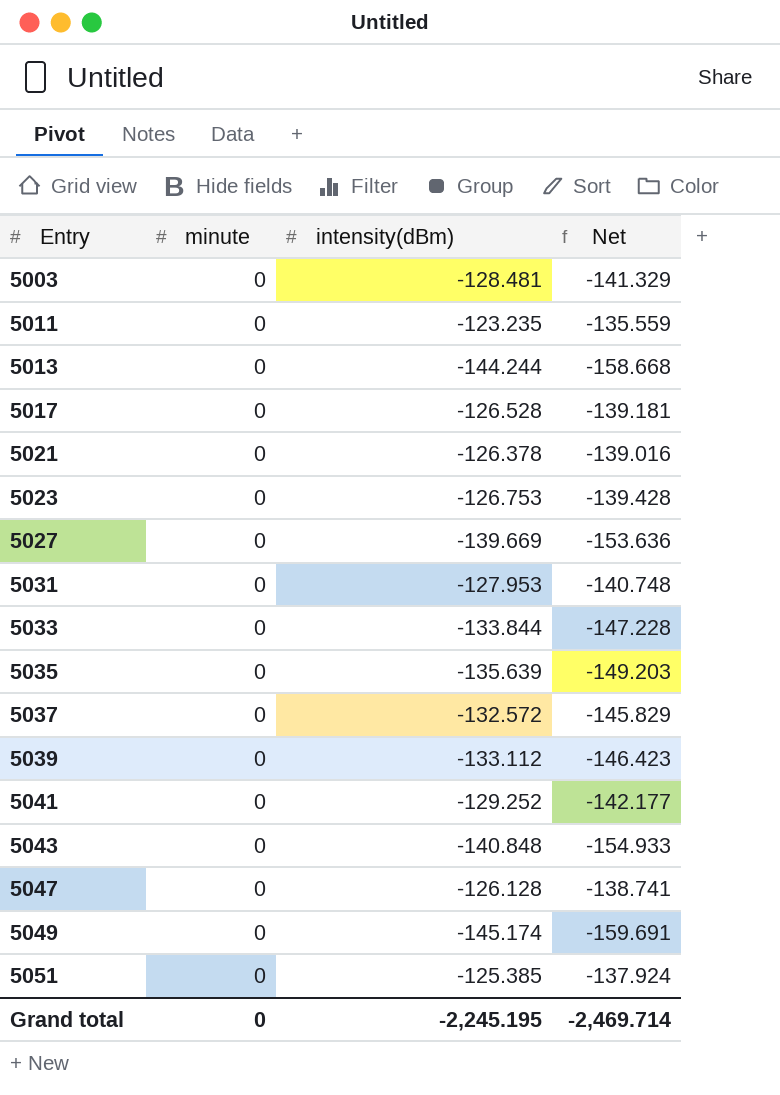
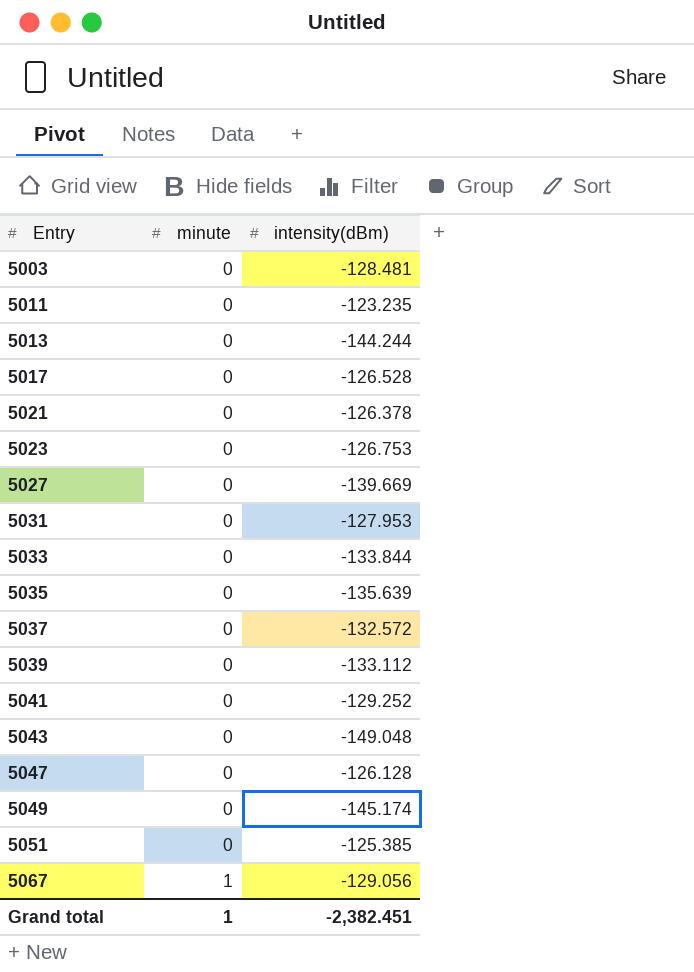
column Net | formula: [intensity(dBm)] * 1.1 -> none
5043 | intensity(dBm): -140.848 -> -149.048
row 5067: none -> 1 | -129.056
Grand total | minute: 0 -> 1
Grand total | intensity(dBm): -2,245.195 -> -2,382.451

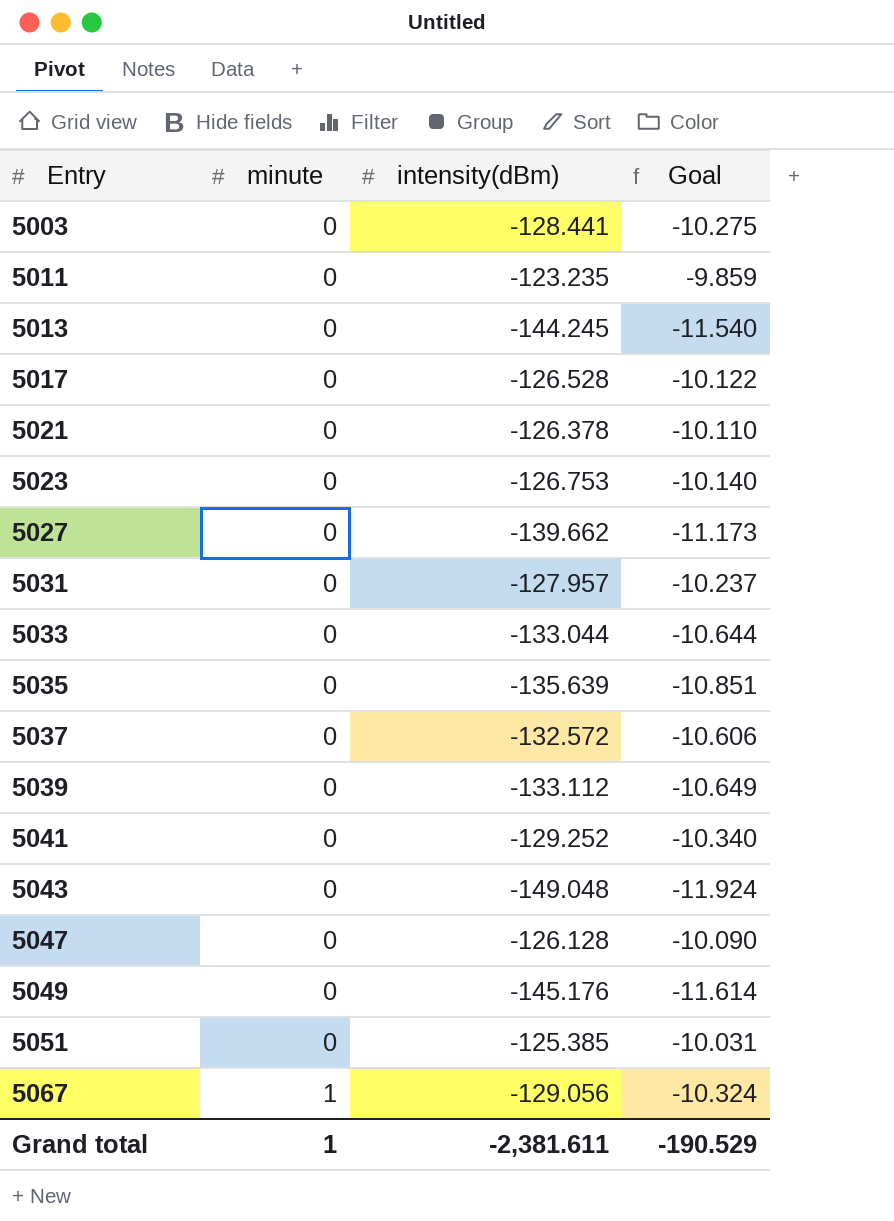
column Goal | formula: none -> [intensity(dBm)] * 0.08
5003 | intensity(dBm): -128.481 -> -128.441
5013 | intensity(dBm): -144.244 -> -144.245
5027 | intensity(dBm): -139.669 -> -139.662
5031 | intensity(dBm): -127.953 -> -127.957
5033 | intensity(dBm): -133.844 -> -133.044
5049 | intensity(dBm): -145.174 -> -145.176
Grand total | intensity(dBm): -2,382.451 -> -2,381.611

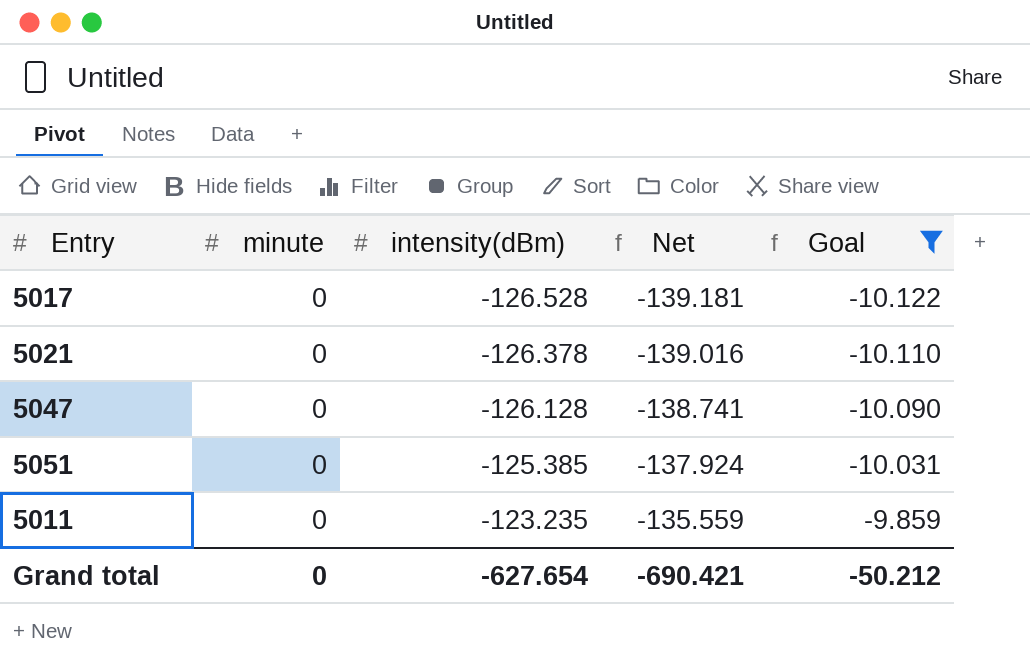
filter: none -> Goal >= -10.122
row order: Entry ascending -> intensity(dBm) ascending
column Net | formula: none -> [intensity(dBm)] * 1.1
Grand total | minute: 1 -> 0
Grand total | intensity(dBm): -2,381.611 -> -627.654
Grand total | Goal: -190.529 -> -50.212

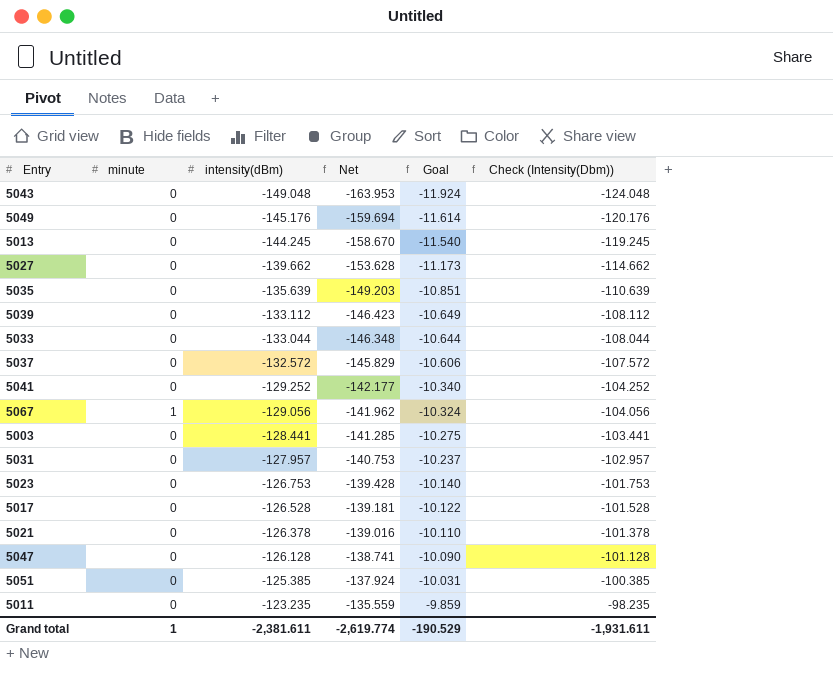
filter: Goal >= -10.122 -> none
column Check (Intensity(Dbm)) | formula: none -> [intensity(dBm)] + 25
Grand total | minute: 0 -> 1
Grand total | intensity(dBm): -627.654 -> -2,381.611
Grand total | Net: -690.421 -> -2,619.774
Grand total | Goal: -50.212 -> -190.529

